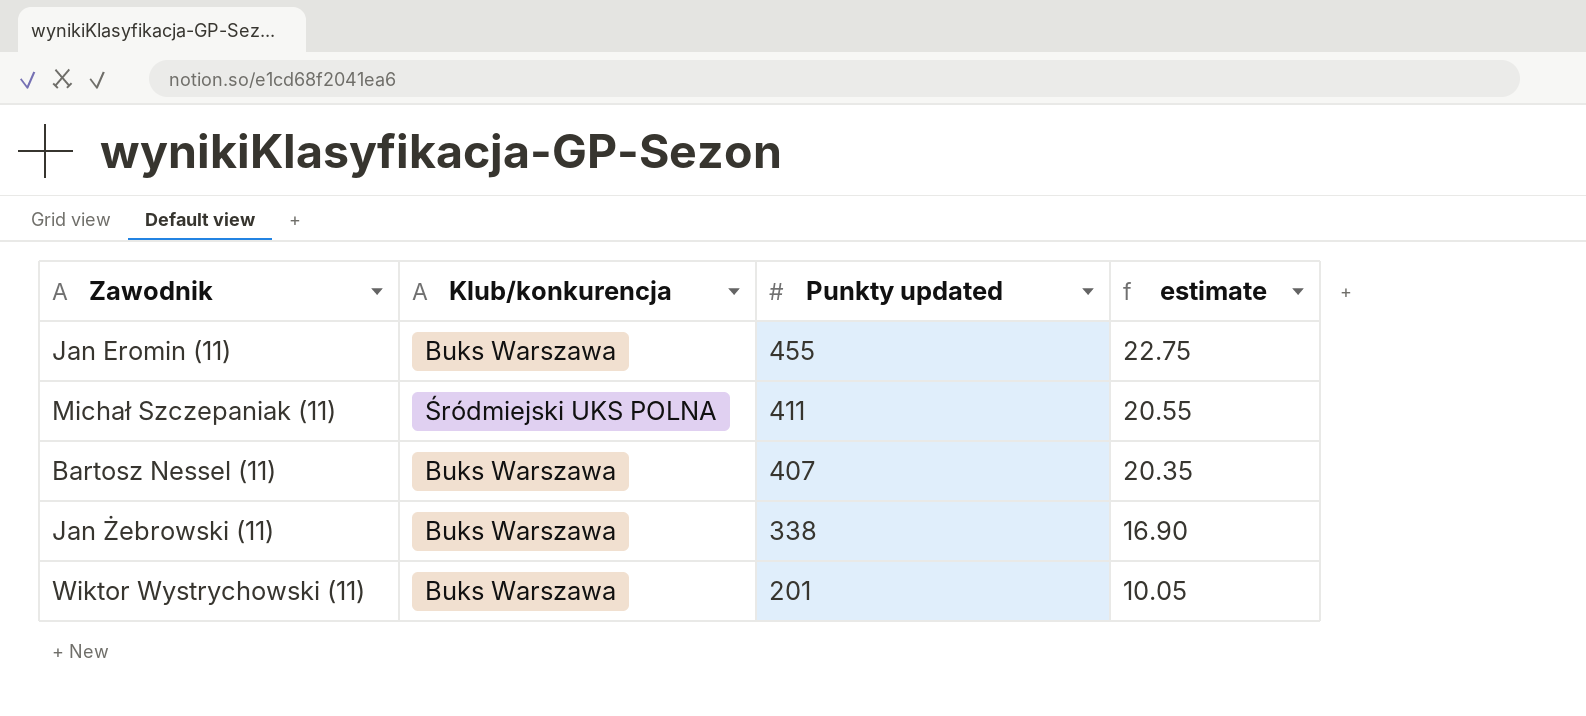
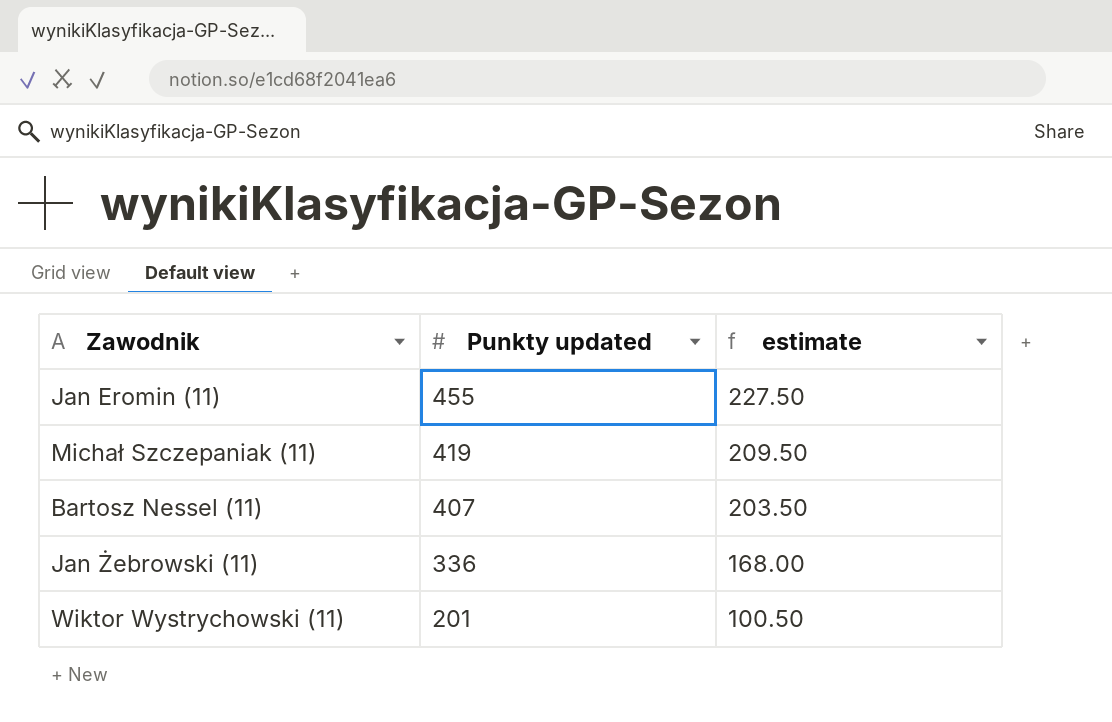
column Klub/konkurencja | position: 2 -> none
column estimate | formula: [Punkty updated] * 0.05 -> [Punkty updated] * 0.5
Michał Szczepaniak (11) | Punkty updated: 411 -> 419
Jan Żebrowski (11) | Punkty updated: 338 -> 336

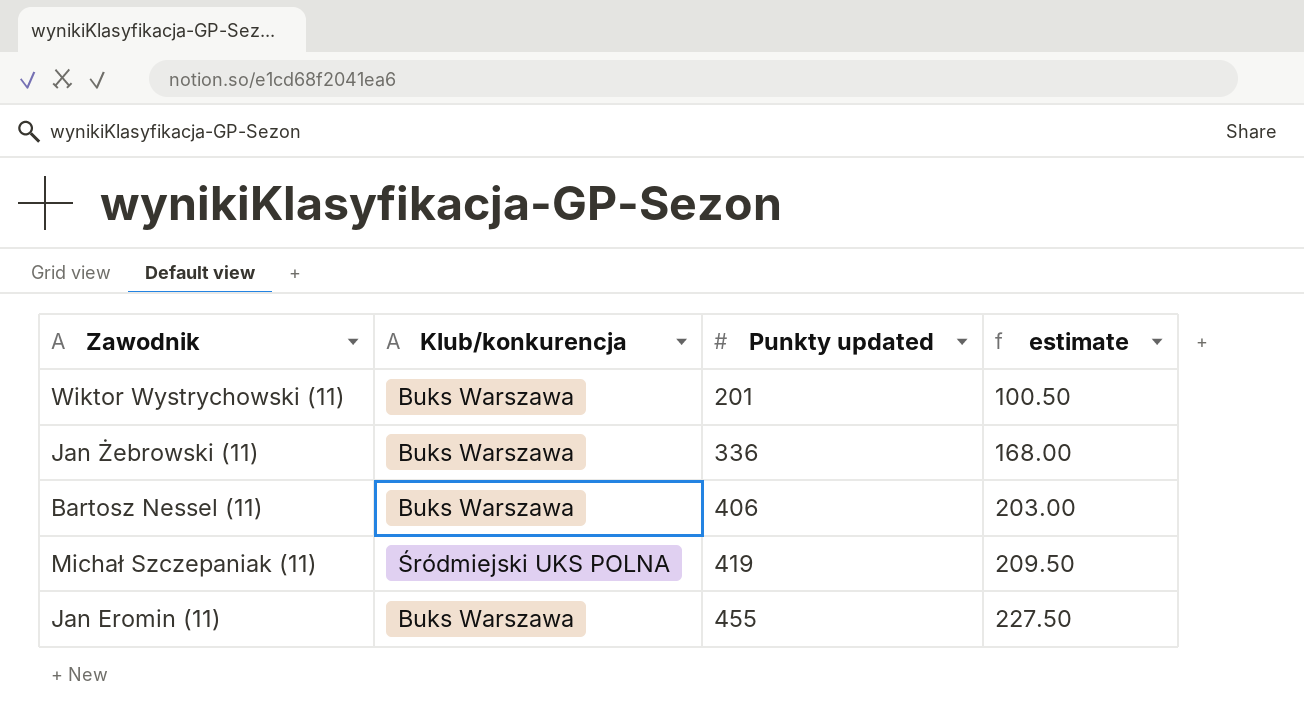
row order: Punkty updated descending -> Punkty updated ascending
column Klub/konkurencja | position: none -> 2
Bartosz Nessel (11) | Punkty updated: 407 -> 406
Bartosz Nessel (11) | estimate: 203.50 -> 203.00

